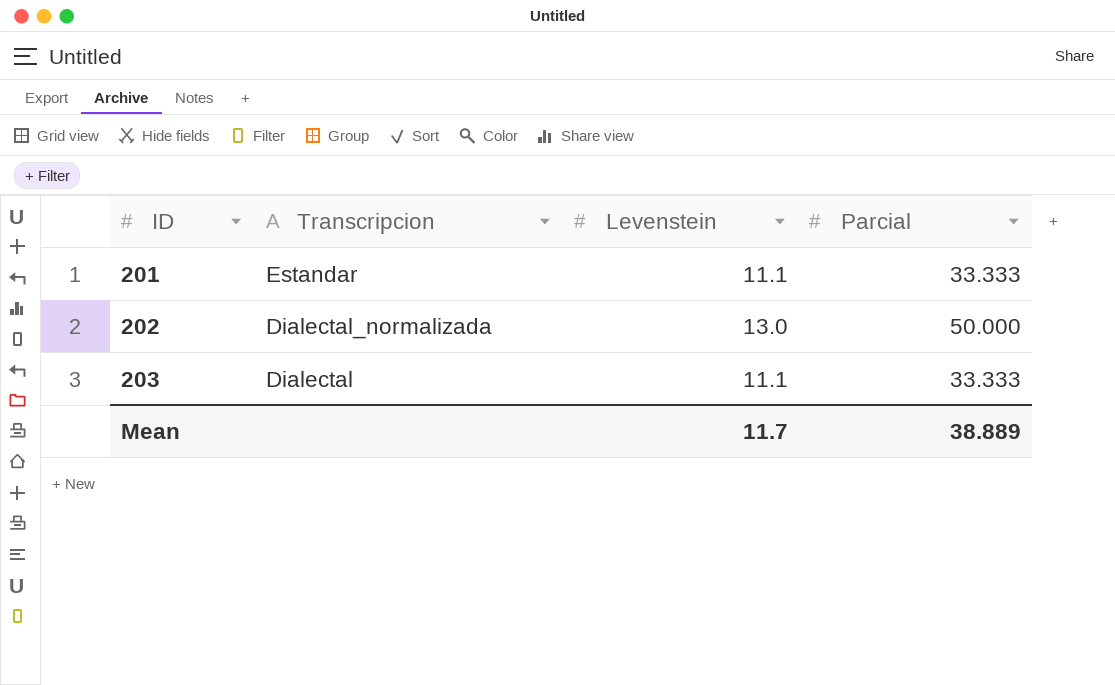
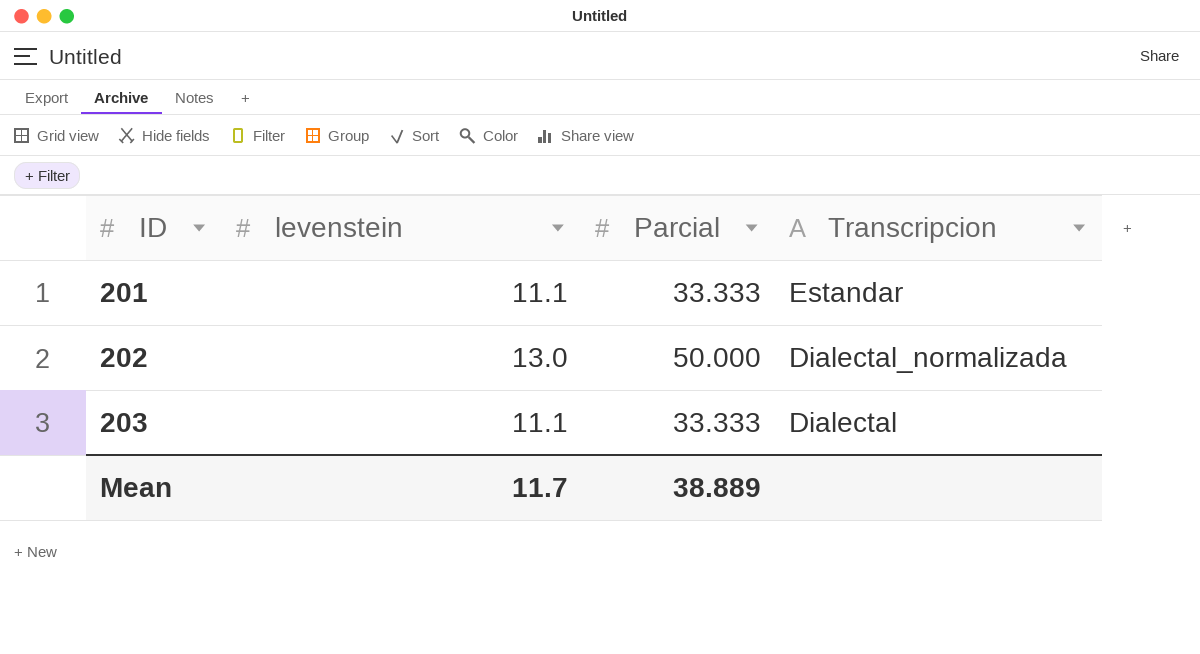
column name: Levenstein -> levenstein
column Transcripcion | position: 2 -> 4

